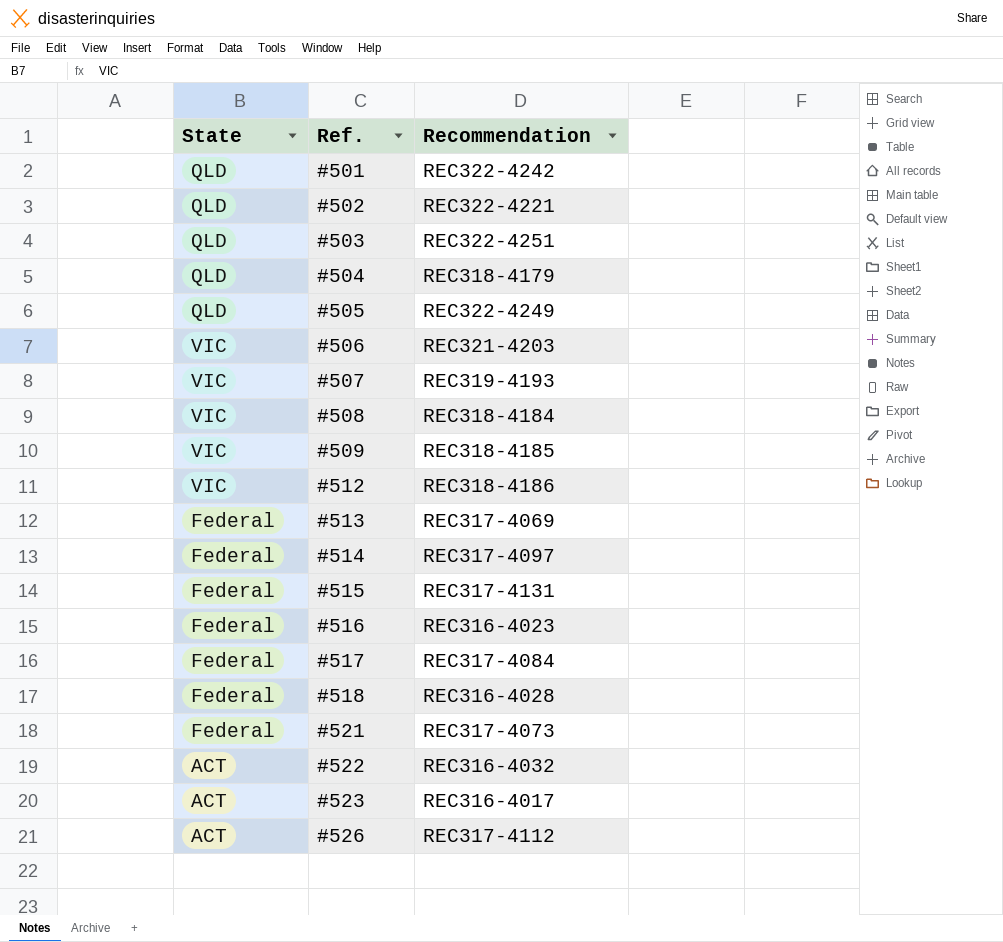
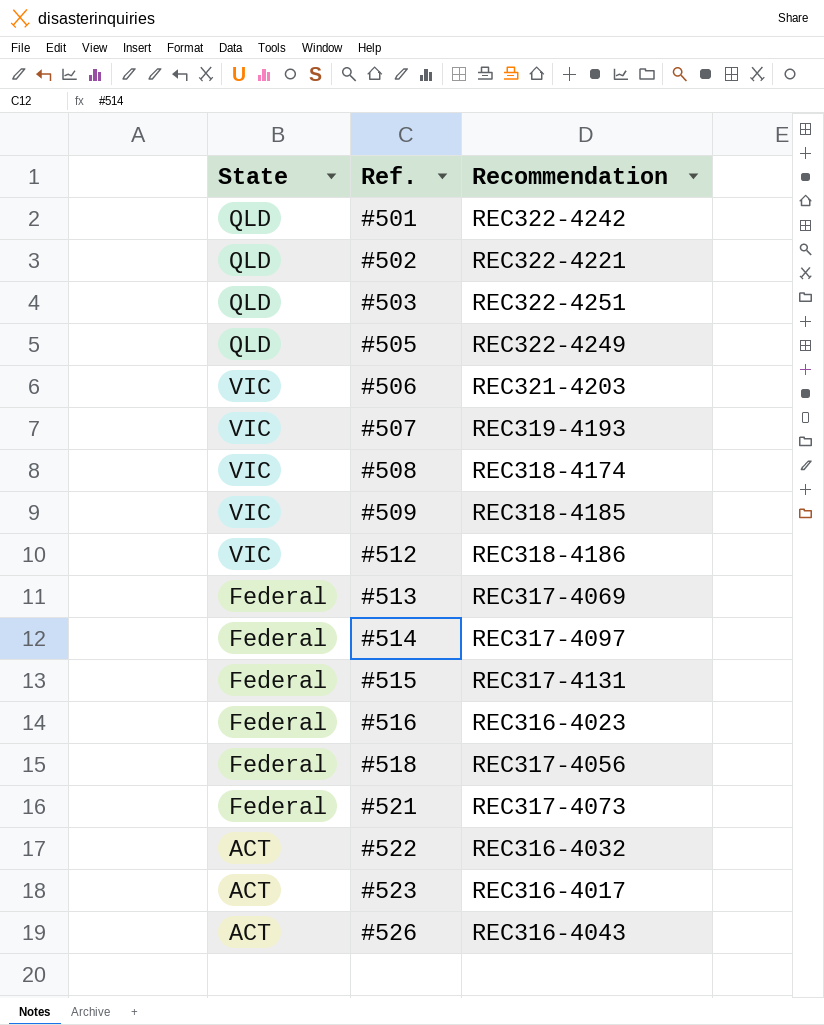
row #504: QLD | REC318-4179 -> none
row #517: Federal | REC317-4084 -> none
#508 | Recommendation: REC318-4184 -> REC318-4174
#518 | Recommendation: REC316-4028 -> REC317-4056
#526 | Recommendation: REC317-4112 -> REC316-4043

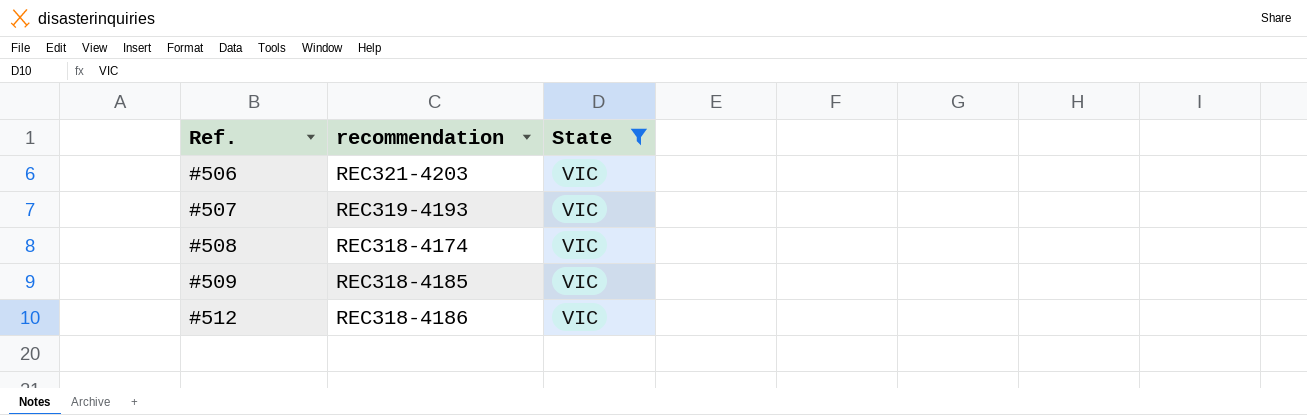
filter: none -> State = VIC
column name: Recommendation -> recommendation
column State | position: 1 -> 3

